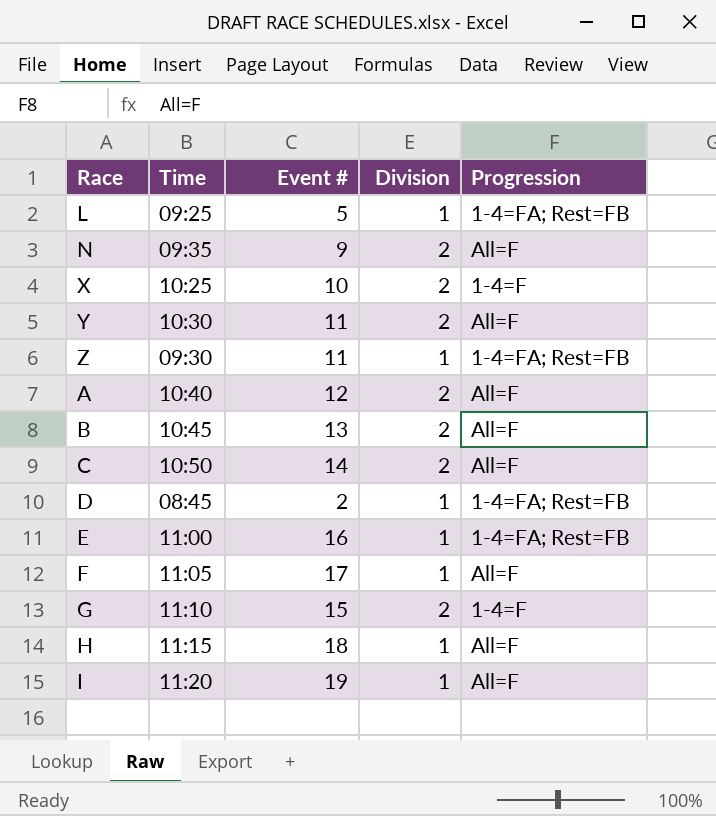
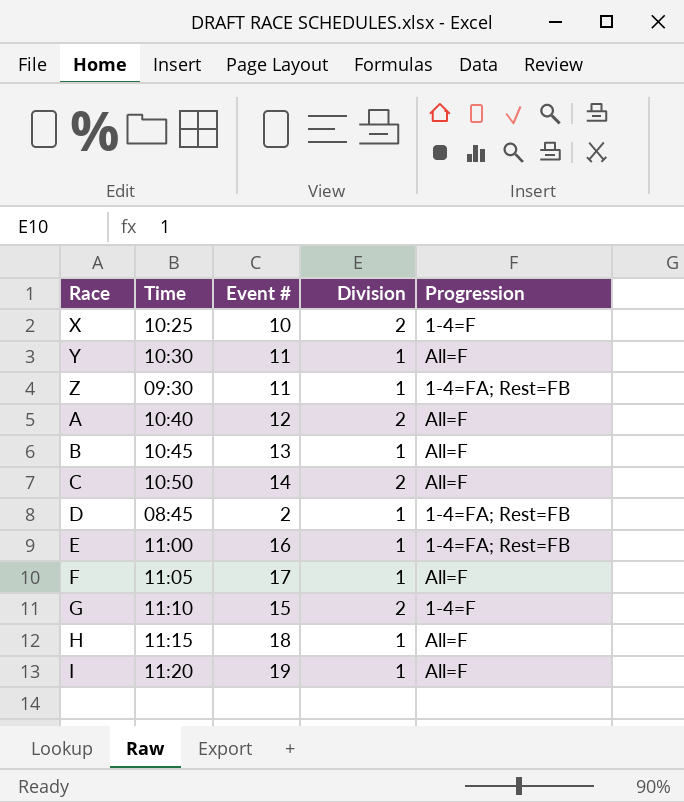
row L: 09:25 | 5 | 1 | 1-4=FA; Rest=FB -> none
row N: 09:35 | 9 | 2 | All=F -> none
Y | Division: 2 -> 1
B | Division: 2 -> 1

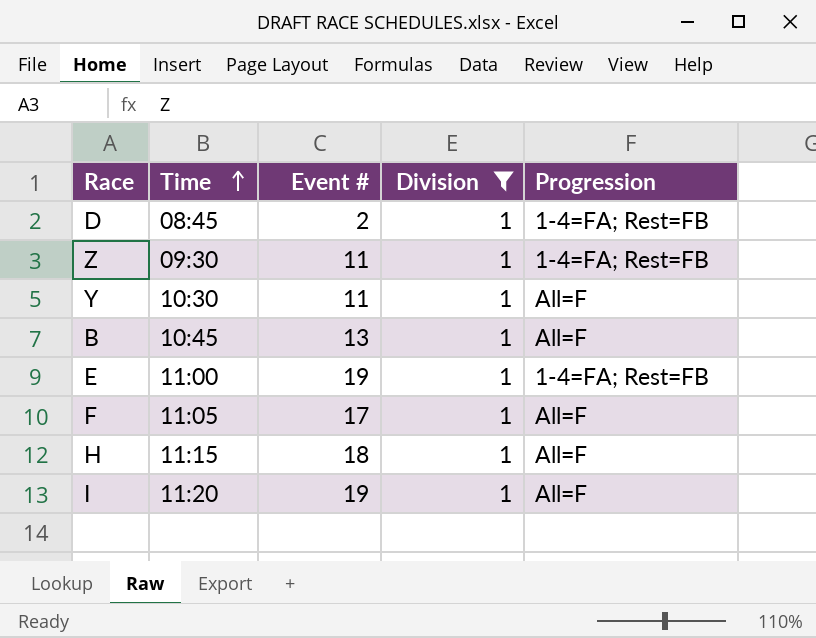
filter: none -> Division = 1
row order: none -> Time ascending
E | Event #: 16 -> 19

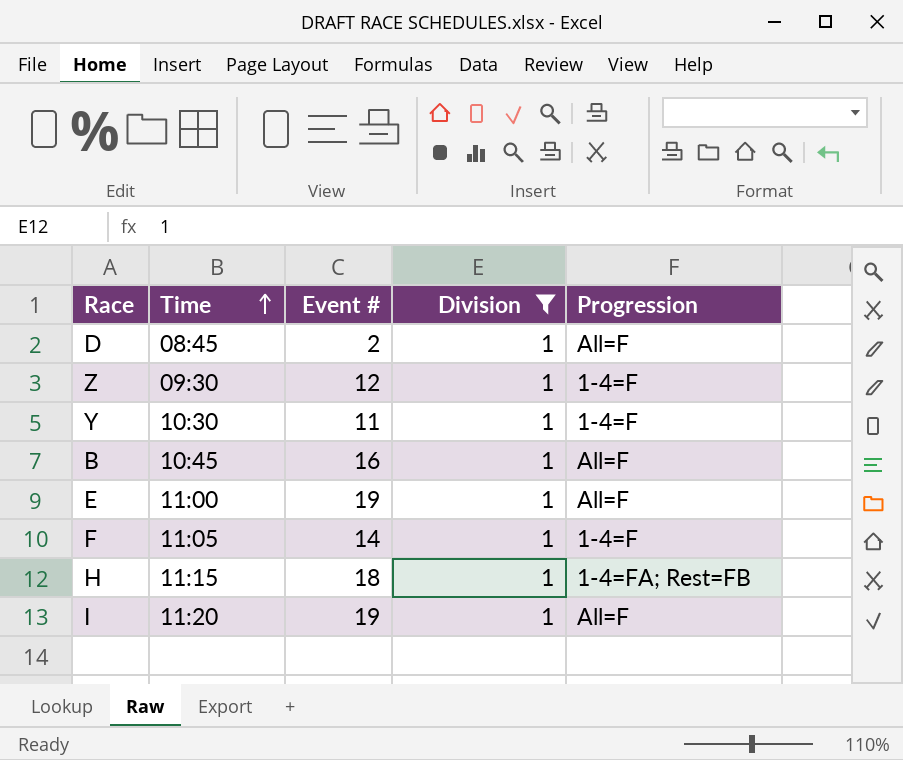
D | Progression: 1-4=FA; Rest=FB -> All=F
Z | Event #: 11 -> 12
Z | Progression: 1-4=FA; Rest=FB -> 1-4=F
Y | Progression: All=F -> 1-4=F
B | Event #: 13 -> 16
E | Progression: 1-4=FA; Rest=FB -> All=F
F | Event #: 17 -> 14
F | Progression: All=F -> 1-4=F
H | Progression: All=F -> 1-4=FA; Rest=FB

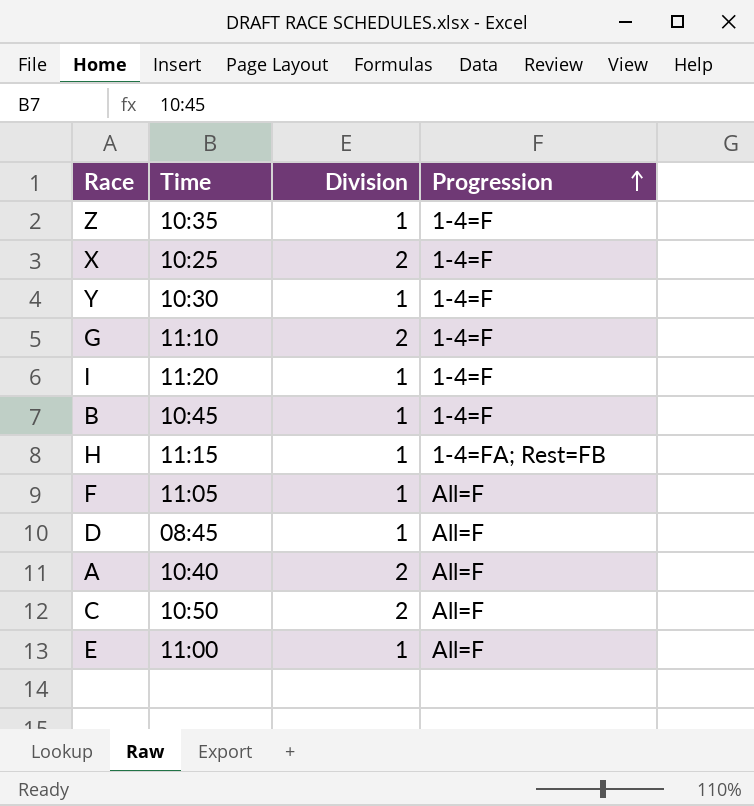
filter: Division = 1 -> none
row order: Time ascending -> Progression ascending
column Event # | position: 3 -> none
Z | Time: 09:30 -> 10:35
I | Progression: All=F -> 1-4=F
B | Progression: All=F -> 1-4=F
F | Progression: 1-4=F -> All=F

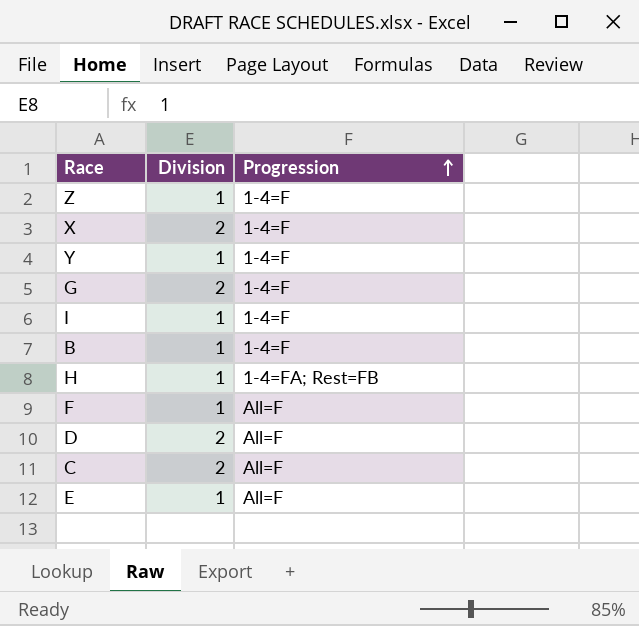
column Time | position: 2 -> none
row A: 10:40 | 2 | All=F -> none
D | Division: 1 -> 2

